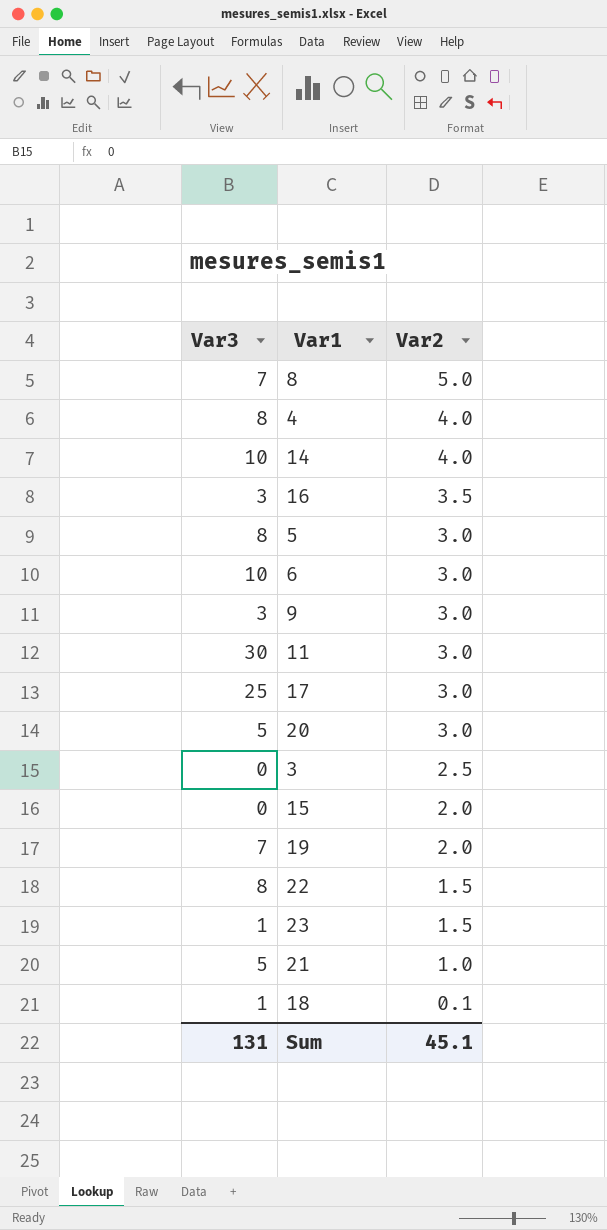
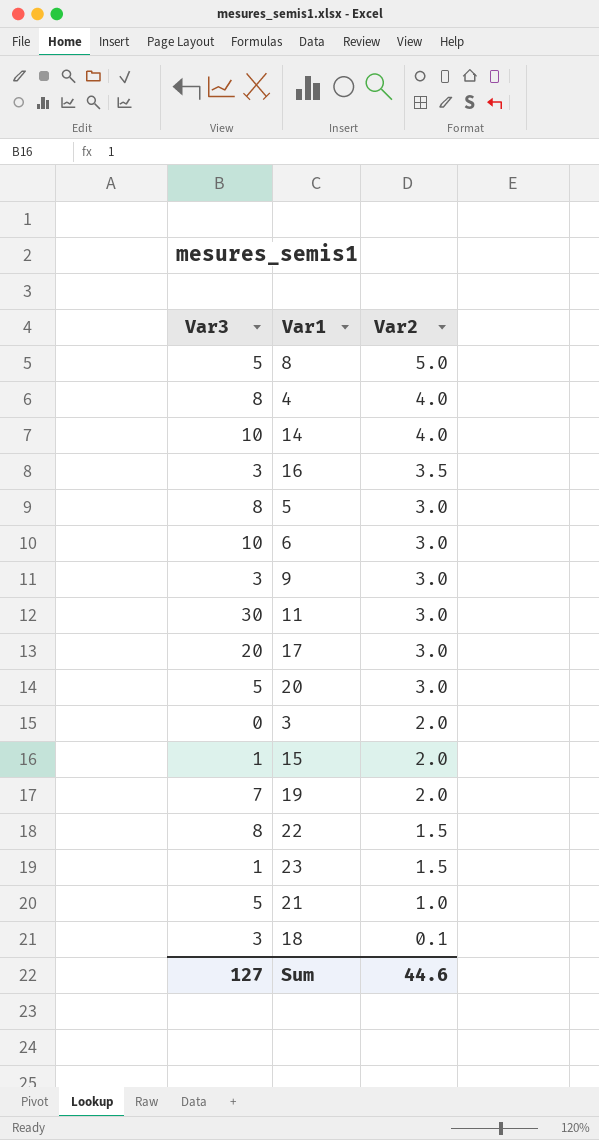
8 | Var3: 7 -> 5
17 | Var3: 25 -> 20
3 | Var2: 2.5 -> 2.0
15 | Var3: 0 -> 1
18 | Var3: 1 -> 3
Sum | Var3: 131 -> 127
Sum | Var2: 45.1 -> 44.6

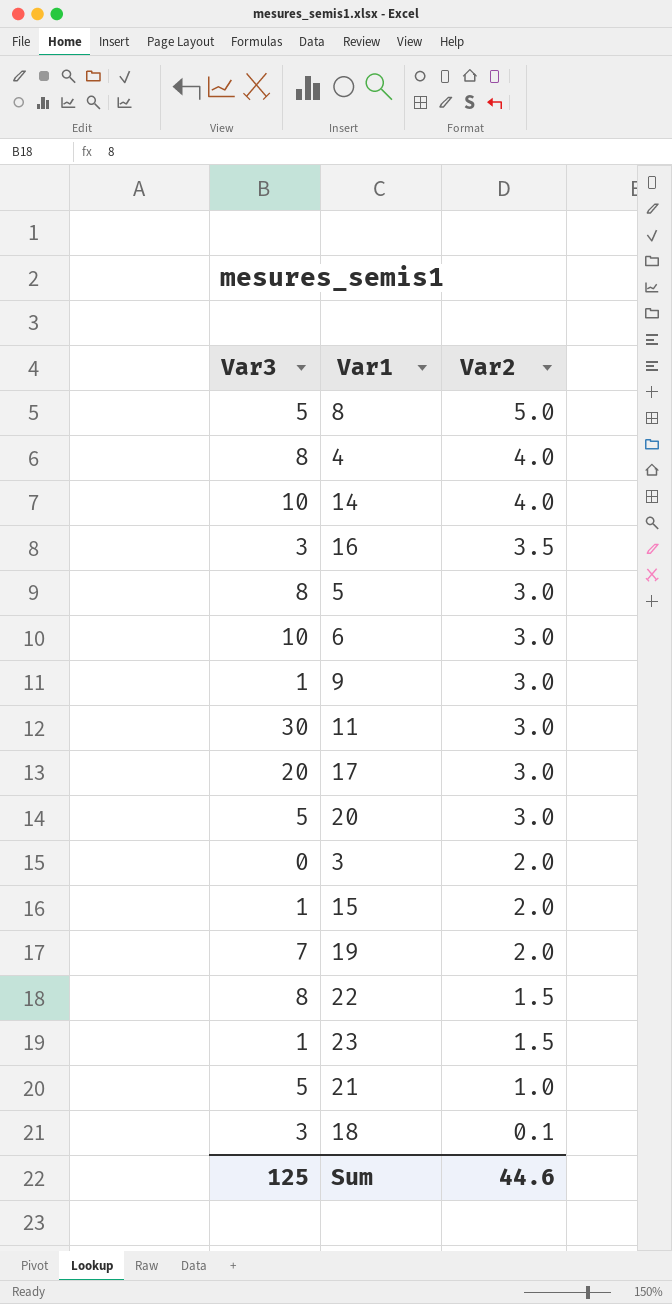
9 | Var3: 3 -> 1
Sum | Var3: 127 -> 125

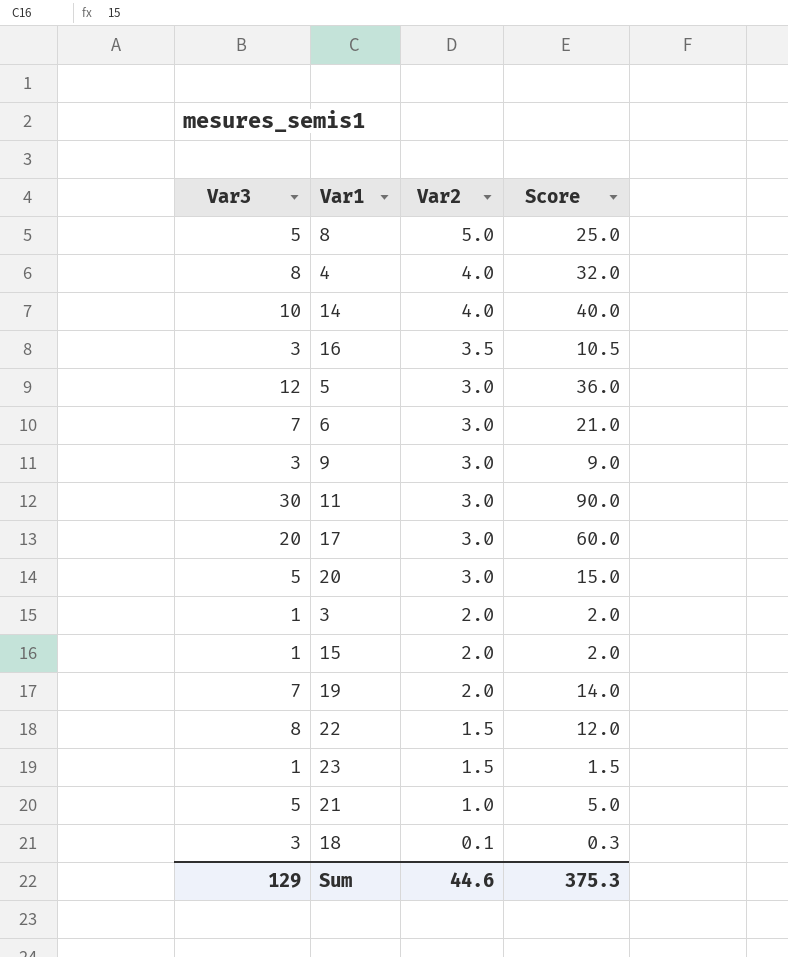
column Score | formula: none -> [Var3] * [Var2]
5 | Var3: 8 -> 12
6 | Var3: 10 -> 7
9 | Var3: 1 -> 3
3 | Var3: 0 -> 1
Sum | Var3: 125 -> 129

